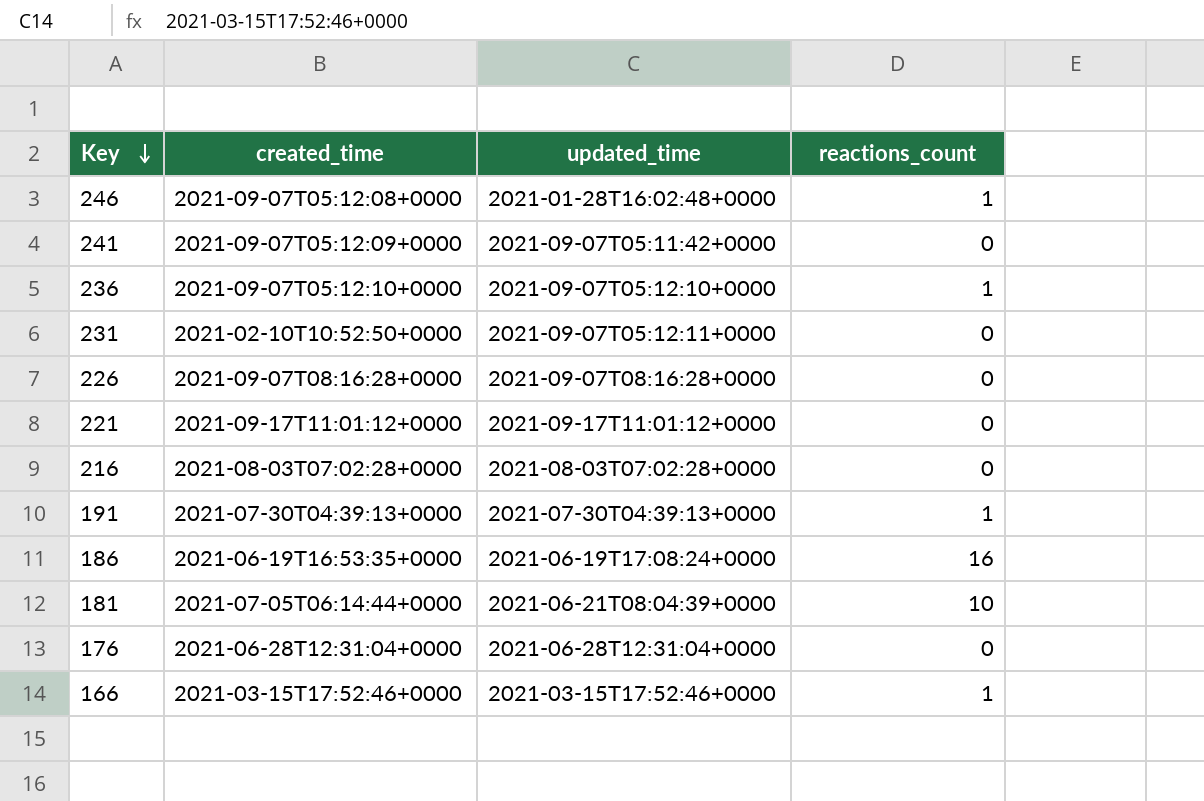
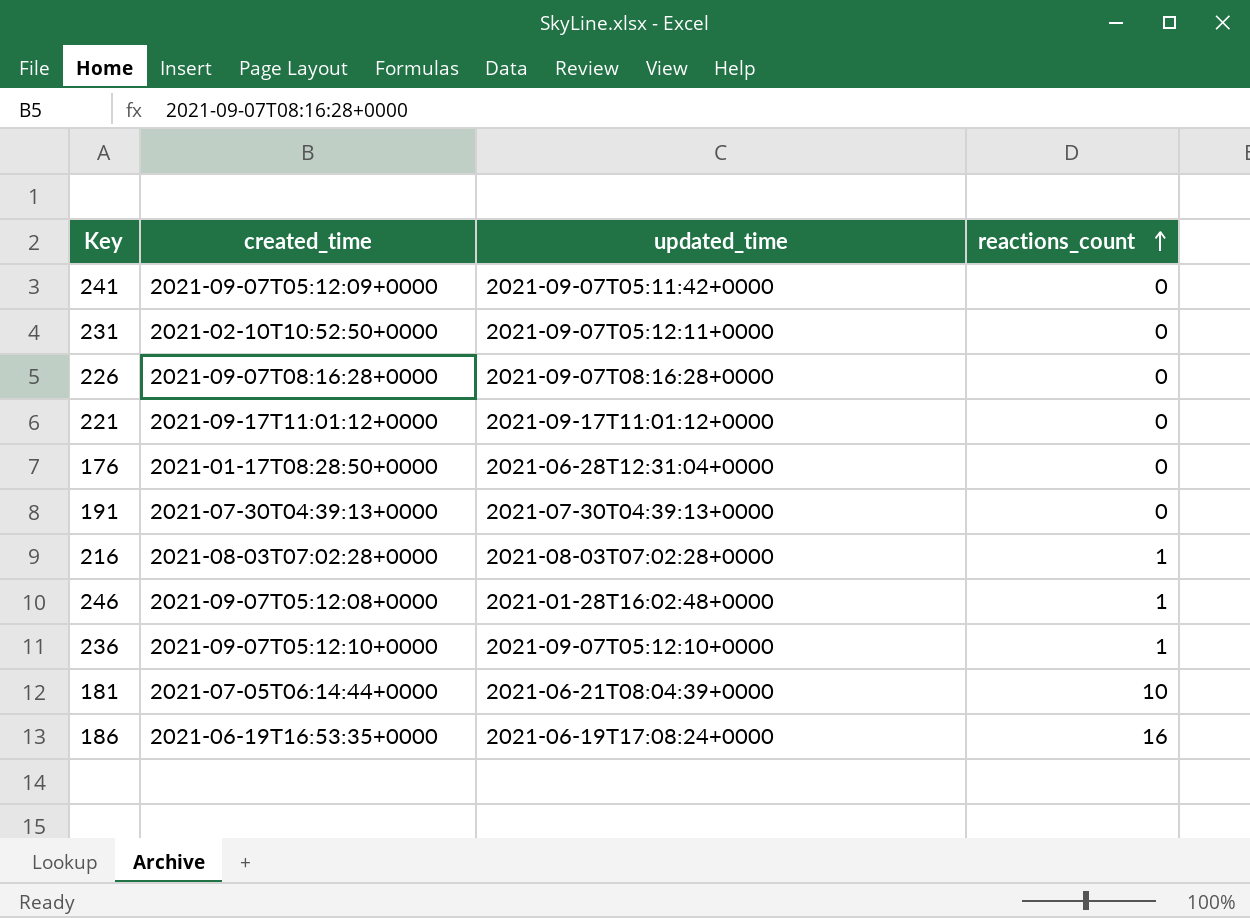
row order: Key descending -> reactions_count ascending
row 166: 2021-03-15T17:52:46+0000 | 2021-03-15T17:52:46+0000 | 1 -> none
176 | created_time: 2021-06-28T12:31:04+0000 -> 2021-01-17T08:28:50+0000
191 | reactions_count: 1 -> 0
216 | reactions_count: 0 -> 1

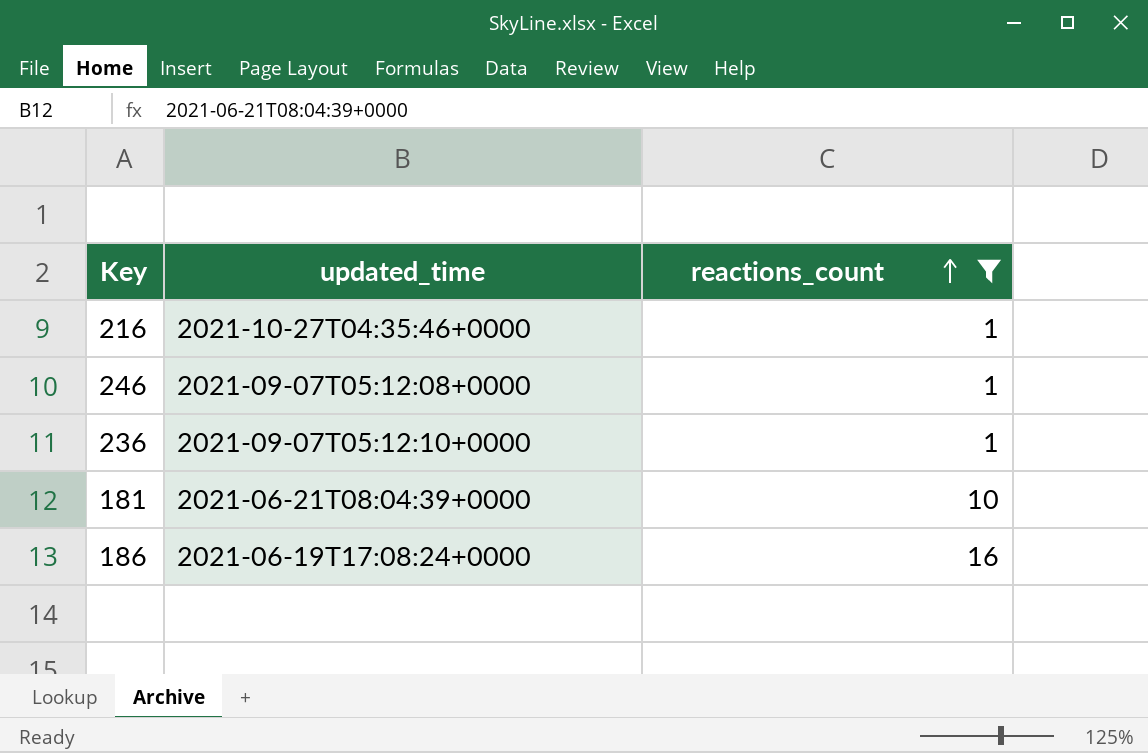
filter: none -> reactions_count != 0
column created_time | position: 2 -> none
216 | updated_time: 2021-08-03T07:02:28+0000 -> 2021-10-27T04:35:46+0000
246 | updated_time: 2021-01-28T16:02:48+0000 -> 2021-09-07T05:12:08+0000

